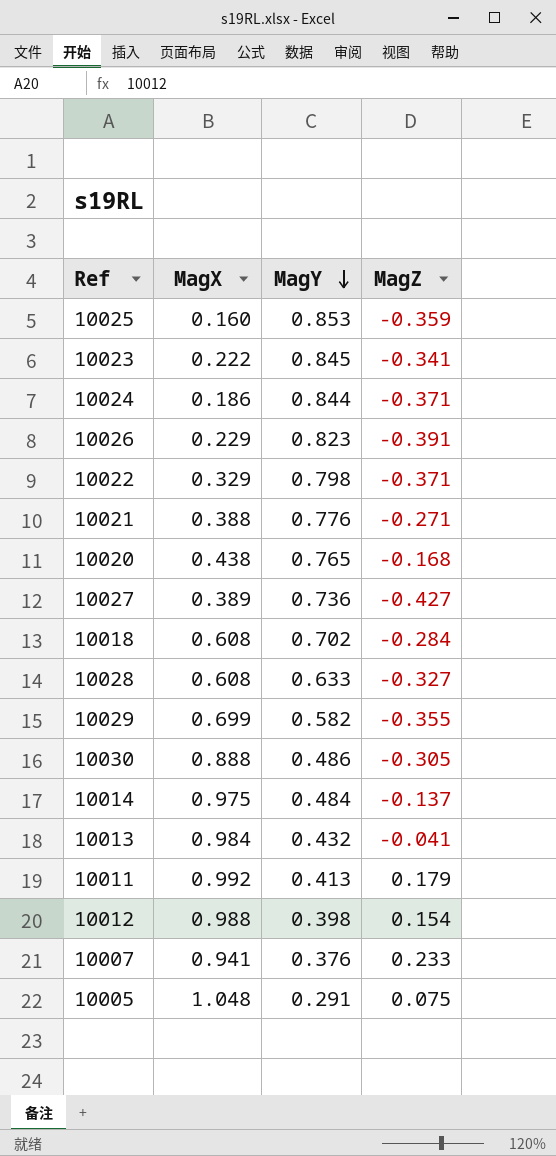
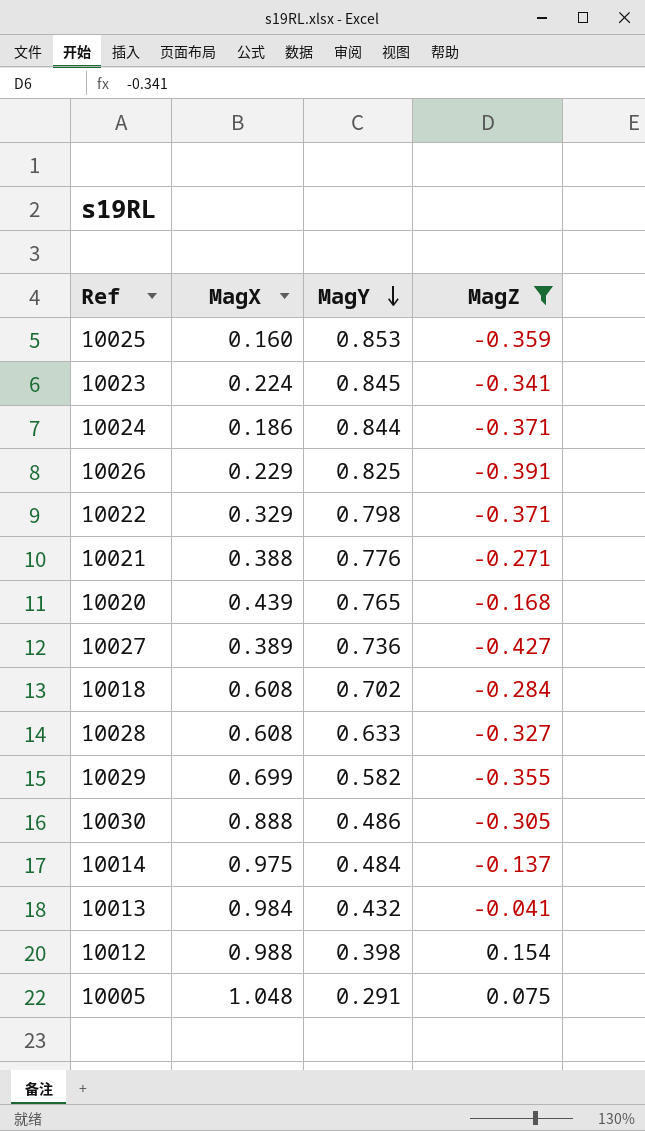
filter: none -> MagZ <= 0.154
10023 | MagX: 0.222 -> 0.224
10026 | MagY: 0.823 -> 0.825
10020 | MagX: 0.438 -> 0.439

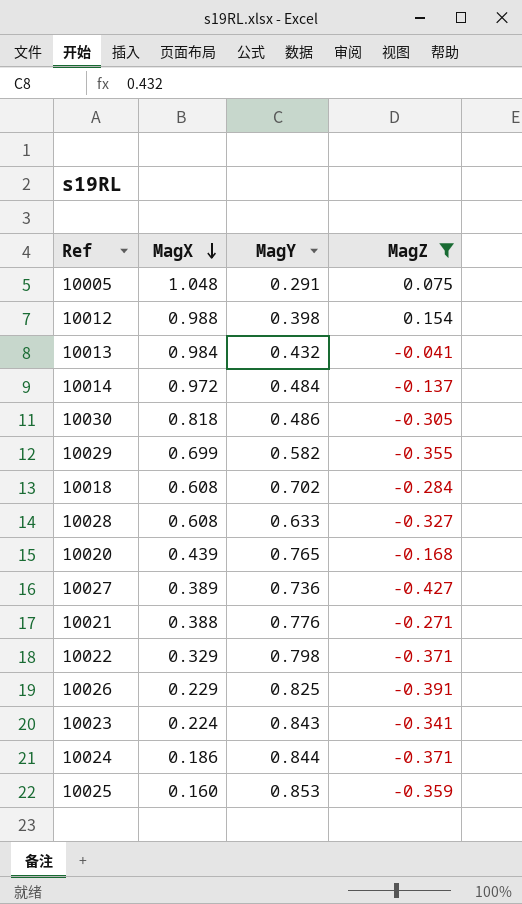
row order: MagY descending -> MagX descending
10014 | MagX: 0.975 -> 0.972
10030 | MagX: 0.888 -> 0.818
10023 | MagY: 0.845 -> 0.843

